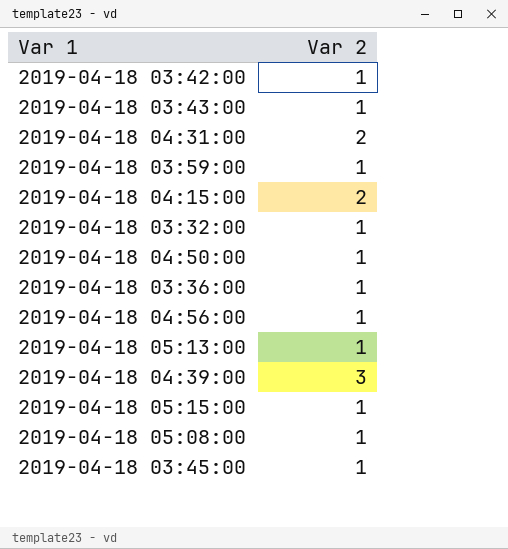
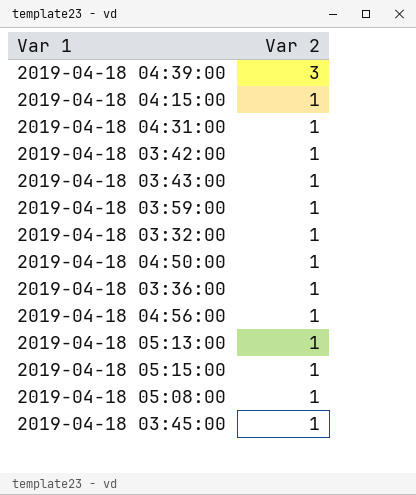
row order: none -> Var 2 descending
2019-04-18 04:15:00 | Var 2: 2 -> 1
2019-04-18 04:31:00 | Var 2: 2 -> 1

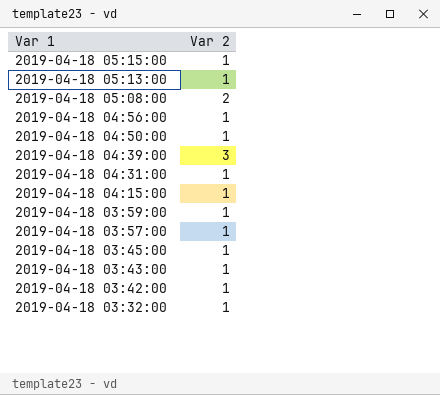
row order: Var 2 descending -> Var 1 descending
row 2019-04-18 03:36:00: 1 -> none
2019-04-18 05:08:00 | Var 2: 1 -> 2
row 2019-04-18 03:57:00: none -> 1

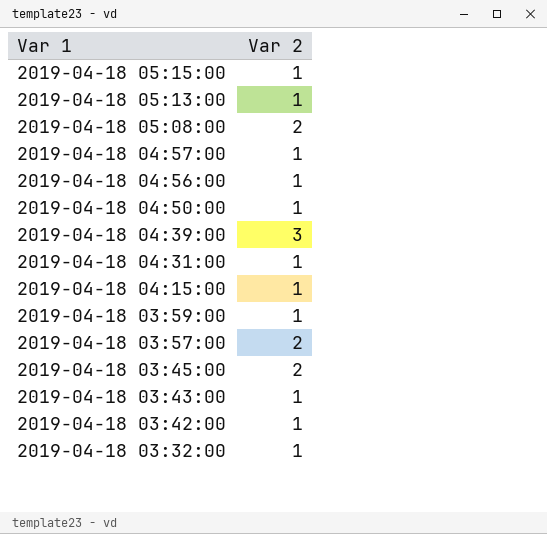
row 2019-04-18 04:57:00: none -> 1
2019-04-18 03:57:00 | Var 2: 1 -> 2
2019-04-18 03:45:00 | Var 2: 1 -> 2

